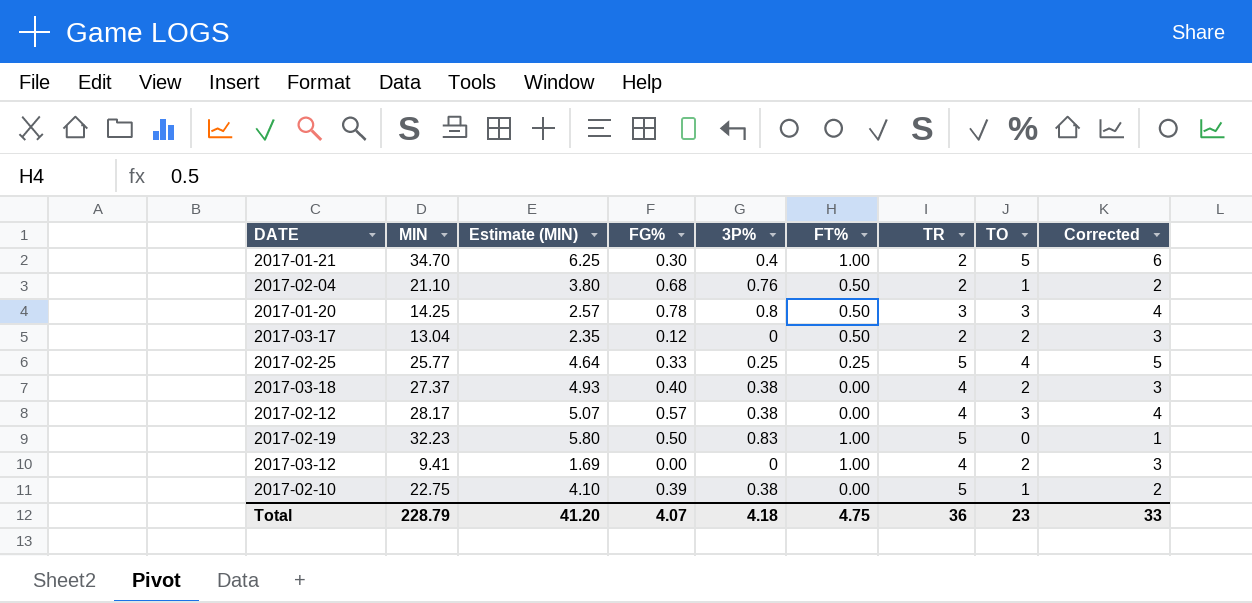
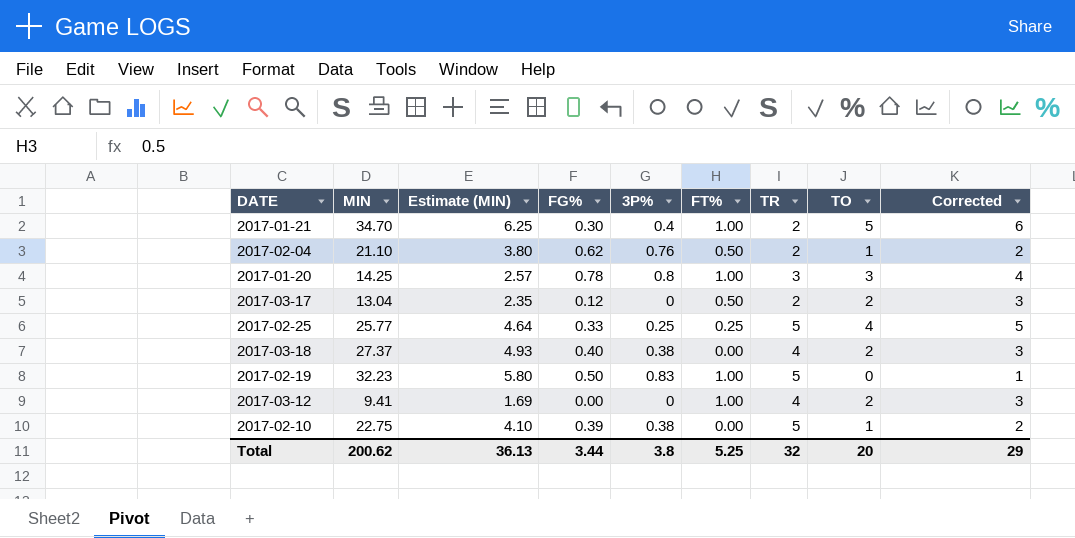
row 2017-02-12: 28.17 | 5.07 | 0.57 | 0.38 | 0.00 | 4 | 3 | 4 -> none
2017-02-04 | FG%: 0.68 -> 0.62
2017-01-20 | FT%: 0.50 -> 1.00
Total | MIN: 228.79 -> 200.62
Total | Estimate (MIN): 41.20 -> 36.13
Total | FG%: 4.07 -> 3.44
Total | 3P%: 4.18 -> 3.8
Total | FT%: 4.75 -> 5.25
Total | TR: 36 -> 32
Total | TO: 23 -> 20
Total | Corrected: 33 -> 29

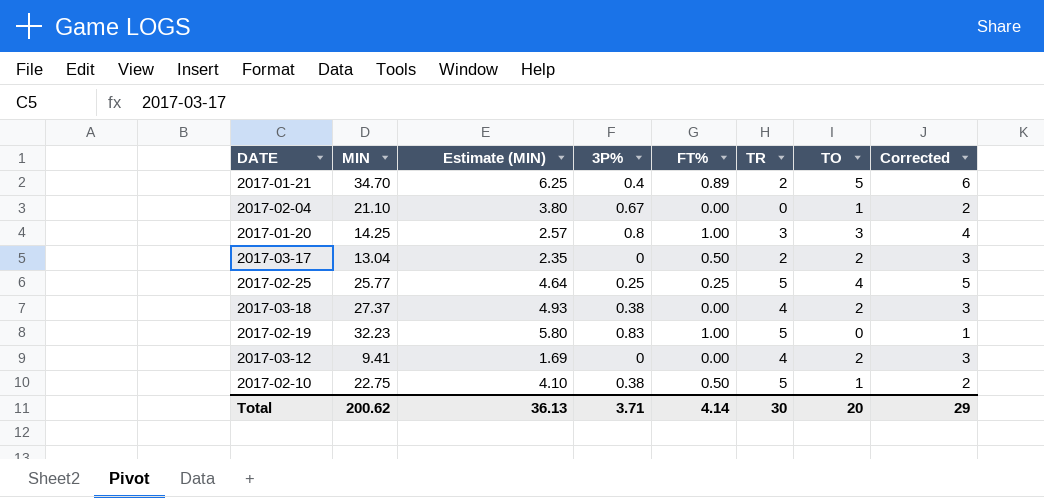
column FG% | position: 4 -> none
2017-01-21 | FT%: 1.00 -> 0.89
2017-02-04 | 3P%: 0.76 -> 0.67
2017-02-04 | FT%: 0.50 -> 0.00
2017-02-04 | TR: 2 -> 0
2017-03-12 | FT%: 1.00 -> 0.00
2017-02-10 | FT%: 0.00 -> 0.50
Total | 3P%: 3.8 -> 3.71
Total | FT%: 5.25 -> 4.14
Total | TR: 32 -> 30

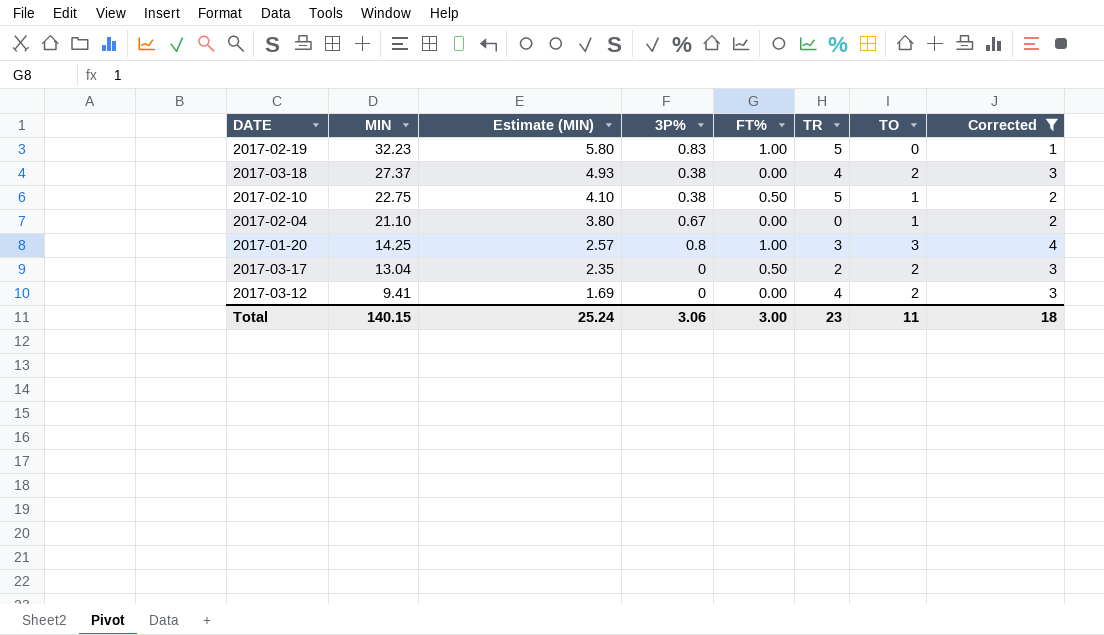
filter: none -> Corrected <= 4
row order: none -> MIN descending
Total | MIN: 200.62 -> 140.15
Total | Estimate (MIN): 36.13 -> 25.24
Total | 3P%: 3.71 -> 3.06
Total | FT%: 4.14 -> 3.00
Total | TR: 30 -> 23
Total | TO: 20 -> 11
Total | Corrected: 29 -> 18

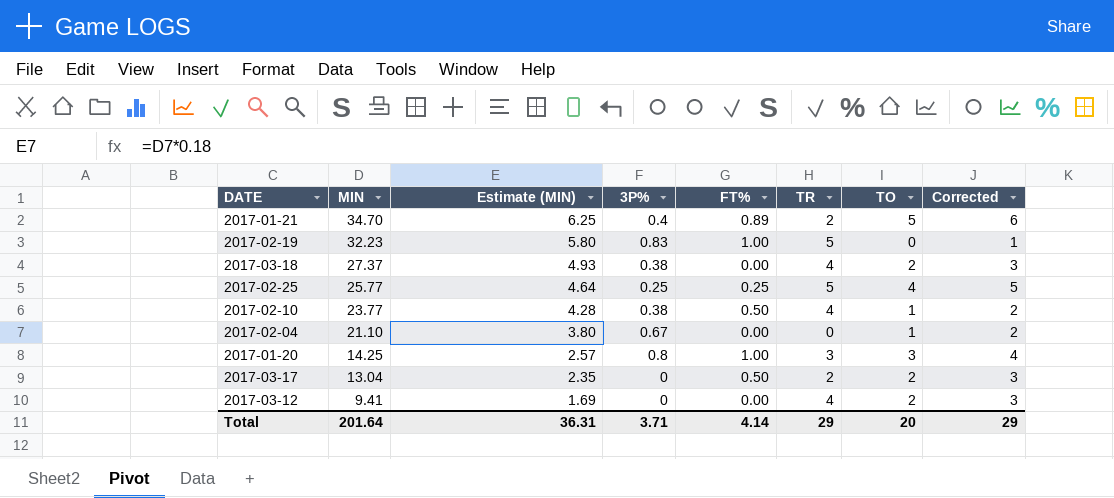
filter: Corrected <= 4 -> none
2017-02-10 | MIN: 22.75 -> 23.77
2017-02-10 | Estimate (MIN): 4.10 -> 4.28
2017-02-10 | TR: 5 -> 4
Total | MIN: 140.15 -> 201.64
Total | Estimate (MIN): 25.24 -> 36.31
Total | 3P%: 3.06 -> 3.71
Total | FT%: 3.00 -> 4.14
Total | TR: 23 -> 29
Total | TO: 11 -> 20
Total | Corrected: 18 -> 29

